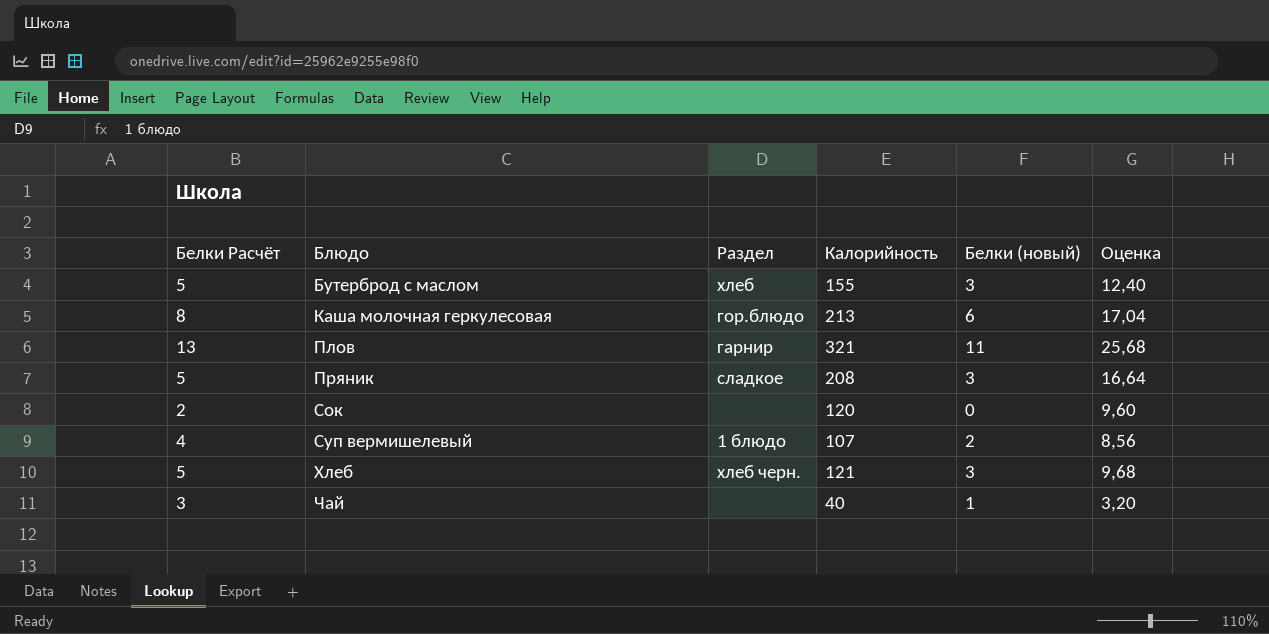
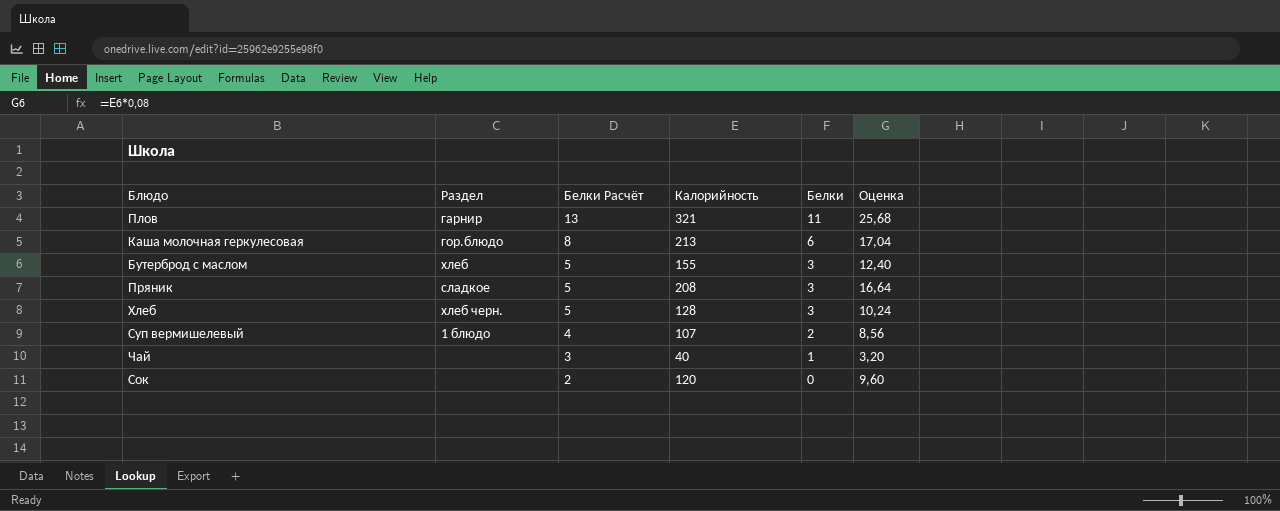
row order: Блюдо ascending -> Белки Расчёт descending
column Белки Расчёт | position: 1 -> 3
column name: Белки (новый) -> Белки
Хлеб | Калорийность: 121 -> 128
Хлеб | Оценка: 9,68 -> 10,24

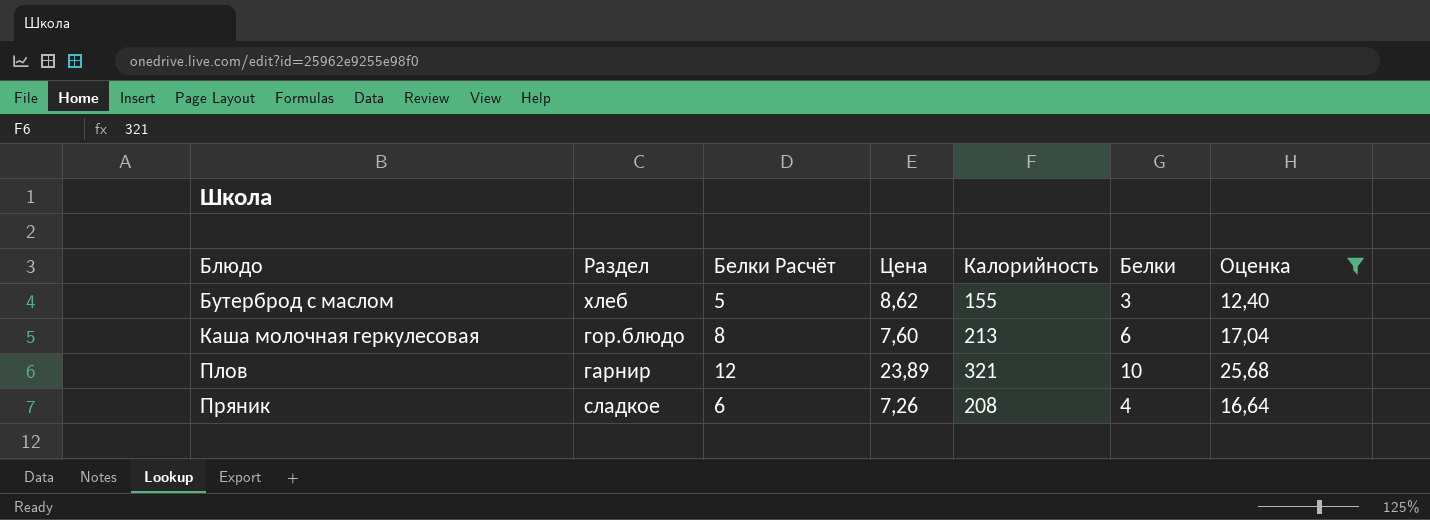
filter: none -> Оценка >= 12,40
row order: Белки Расчёт descending -> Блюдо ascending
column Цена | position: none -> 4
Плов | Белки Расчёт: 13 -> 12
Плов | Белки: 11 -> 10
Пряник | Белки Расчёт: 5 -> 6
Пряник | Белки: 3 -> 4

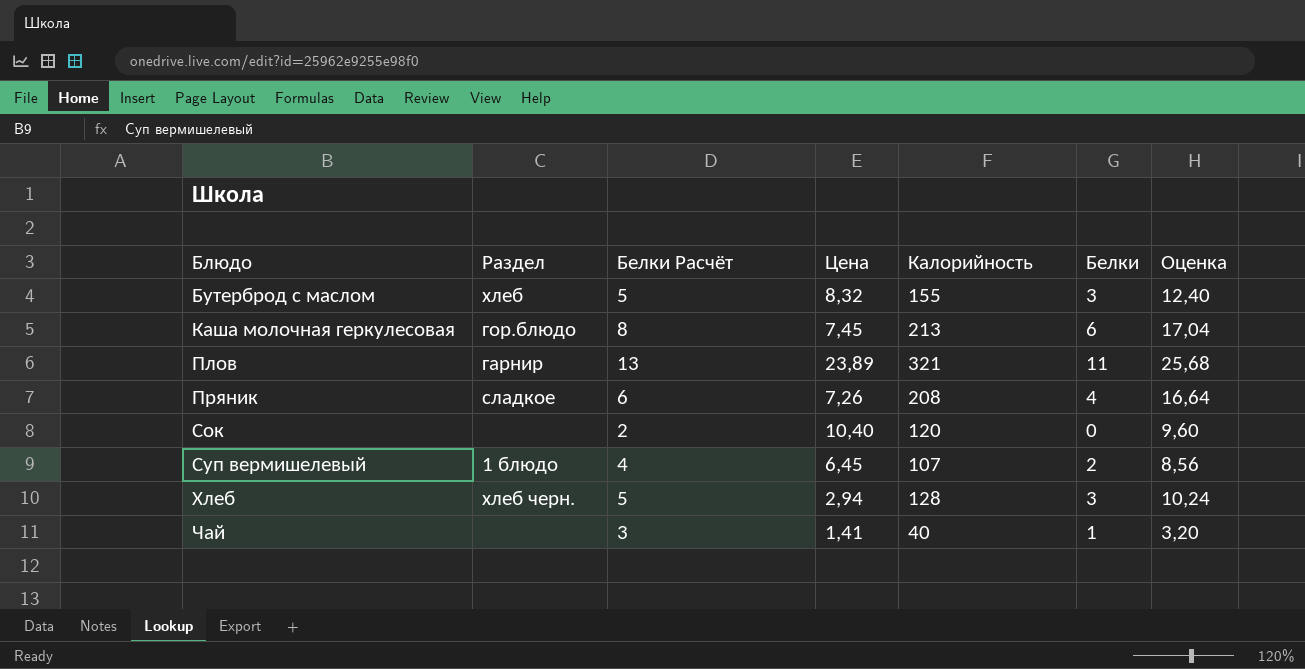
filter: Оценка >= 12,40 -> none
Бутерброд с маслом | Цена: 8,62 -> 8,32
Каша молочная геркулесовая | Цена: 7,60 -> 7,45
Плов | Белки Расчёт: 12 -> 13
Плов | Белки: 10 -> 11

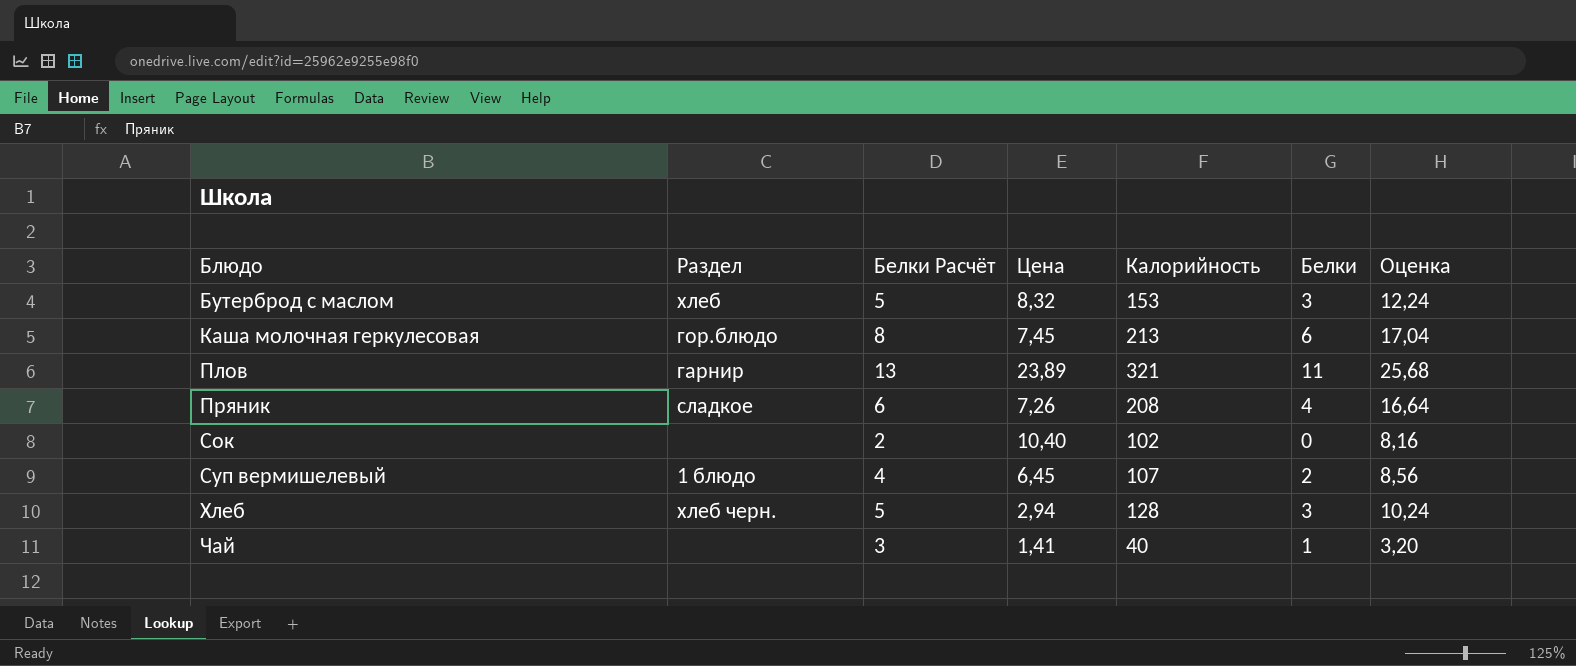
Бутерброд с маслом | Калорийность: 155 -> 153
Бутерброд с маслом | Оценка: 12,40 -> 12,24
Сок | Калорийность: 120 -> 102
Сок | Оценка: 9,60 -> 8,16

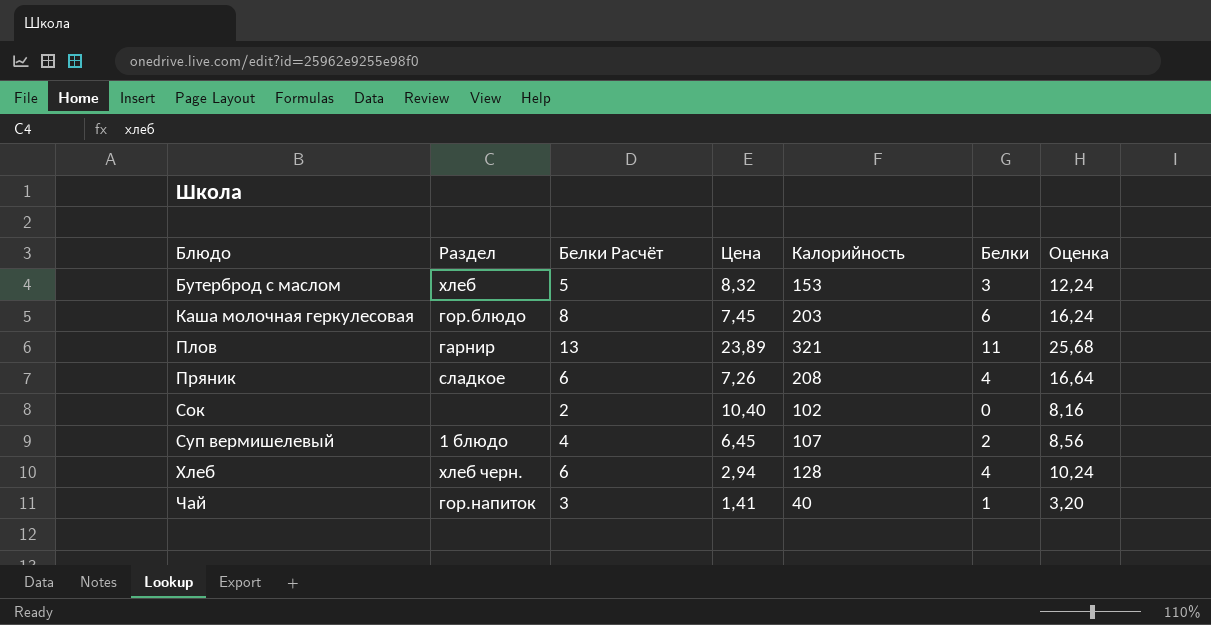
Каша молочная геркулесовая | Калорийность: 213 -> 203
Каша молочная геркулесовая | Оценка: 17,04 -> 16,24
Хлеб | Белки Расчёт: 5 -> 6
Хлеб | Белки: 3 -> 4
Чай | Раздел: none -> гор.напиток

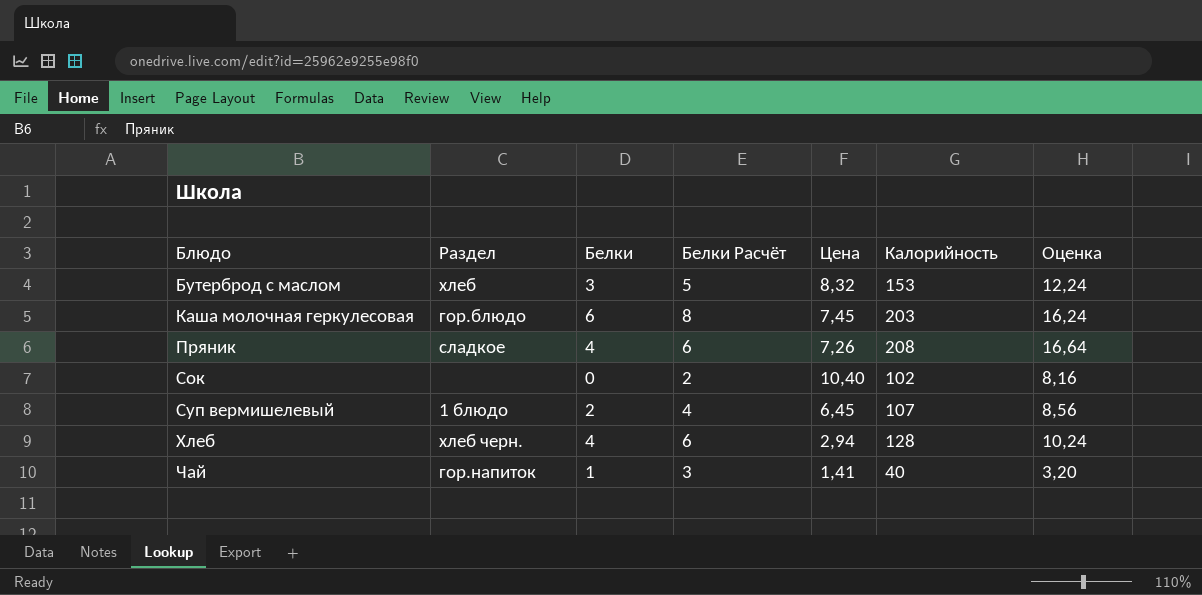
column Белки | position: 6 -> 3
row Плов: гарнир | 13 | 23,89 | 321 | 11 | 25,68 -> none

